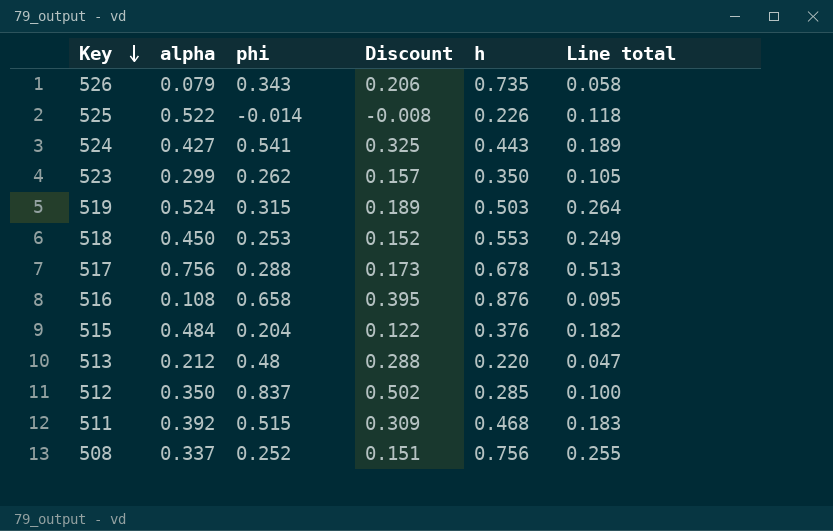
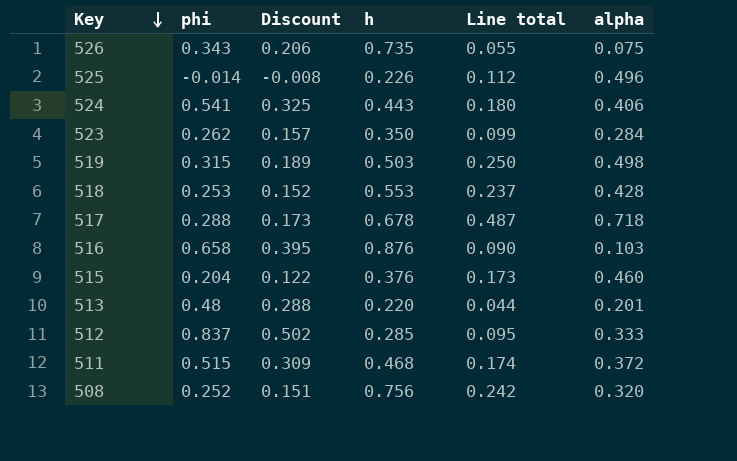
column alpha | position: 2 -> 6
526 | Line total: 0.058 -> 0.055
526 | alpha: 0.079 -> 0.075
525 | Line total: 0.118 -> 0.112
525 | alpha: 0.522 -> 0.496
524 | Line total: 0.189 -> 0.180
524 | alpha: 0.427 -> 0.406
523 | Line total: 0.105 -> 0.099
523 | alpha: 0.299 -> 0.284
519 | Line total: 0.264 -> 0.250
519 | alpha: 0.524 -> 0.498
518 | Line total: 0.249 -> 0.237
518 | alpha: 0.450 -> 0.428
517 | Line total: 0.513 -> 0.487
517 | alpha: 0.756 -> 0.718
516 | Line total: 0.095 -> 0.090
516 | alpha: 0.108 -> 0.103
515 | Line total: 0.182 -> 0.173
515 | alpha: 0.484 -> 0.460
513 | Line total: 0.047 -> 0.044
513 | alpha: 0.212 -> 0.201
512 | Line total: 0.100 -> 0.095
512 | alpha: 0.350 -> 0.333
511 | Line total: 0.183 -> 0.174
511 | alpha: 0.392 -> 0.372
508 | Line total: 0.255 -> 0.242
508 | alpha: 0.337 -> 0.320

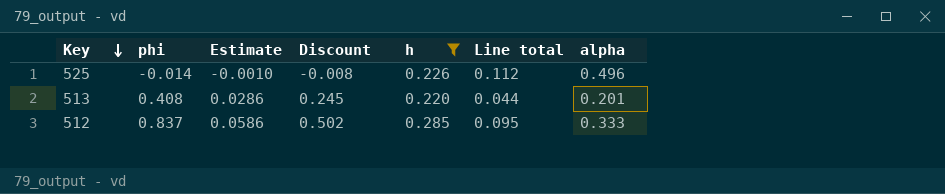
filter: none -> h <= 0.285
column Estimate | formula: none -> [phi] * 0.07
513 | phi: 0.48 -> 0.408
513 | Discount: 0.288 -> 0.245

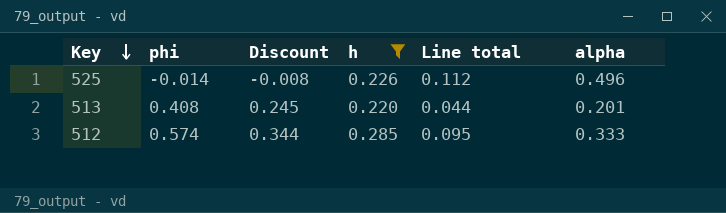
column Estimate | formula: [phi] * 0.07 -> none
512 | phi: 0.837 -> 0.574
512 | Discount: 0.502 -> 0.344

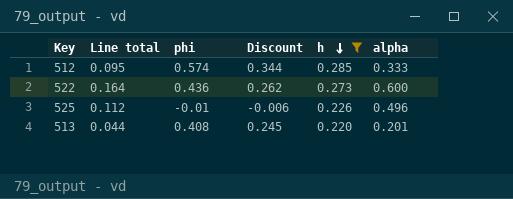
row order: Key descending -> h descending
column Line total | position: 5 -> 2
row 522: none -> 0.164 | 0.436 | 0.262 | 0.273 | 0.600
525 | phi: -0.014 -> -0.01
525 | Discount: -0.008 -> -0.006

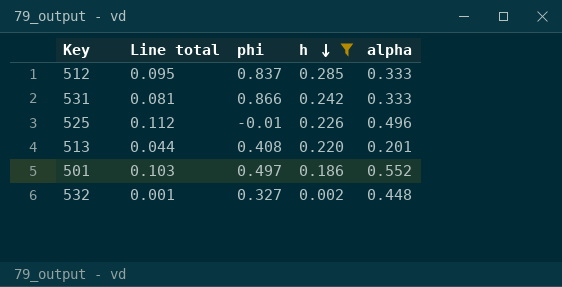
column Discount | formula: [phi] * 0.6 -> none
row 522: 0.164 | 0.436 | 0.262 | 0.273 | 0.600 -> none
512 | phi: 0.574 -> 0.837
row 531: none -> 0.081 | 0.866 | 0.242 | 0.333
row 501: none -> 0.103 | 0.497 | 0.186 | 0.552
row 532: none -> 0.001 | 0.327 | 0.002 | 0.448

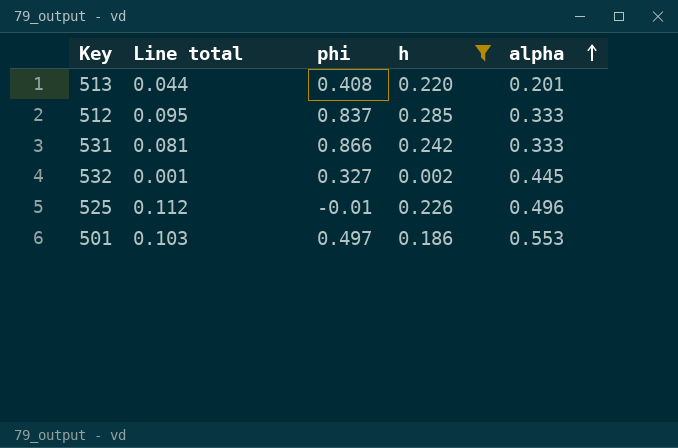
row order: h descending -> alpha ascending
532 | alpha: 0.448 -> 0.445
501 | alpha: 0.552 -> 0.553

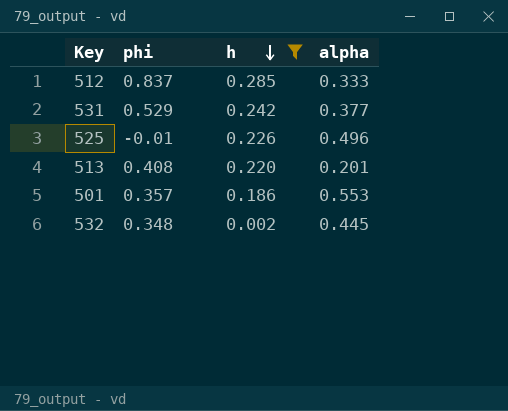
row order: alpha ascending -> h descending
column Line total | formula: [h] * [alpha] -> none
531 | phi: 0.866 -> 0.529
531 | alpha: 0.333 -> 0.377
501 | phi: 0.497 -> 0.357
532 | phi: 0.327 -> 0.348

